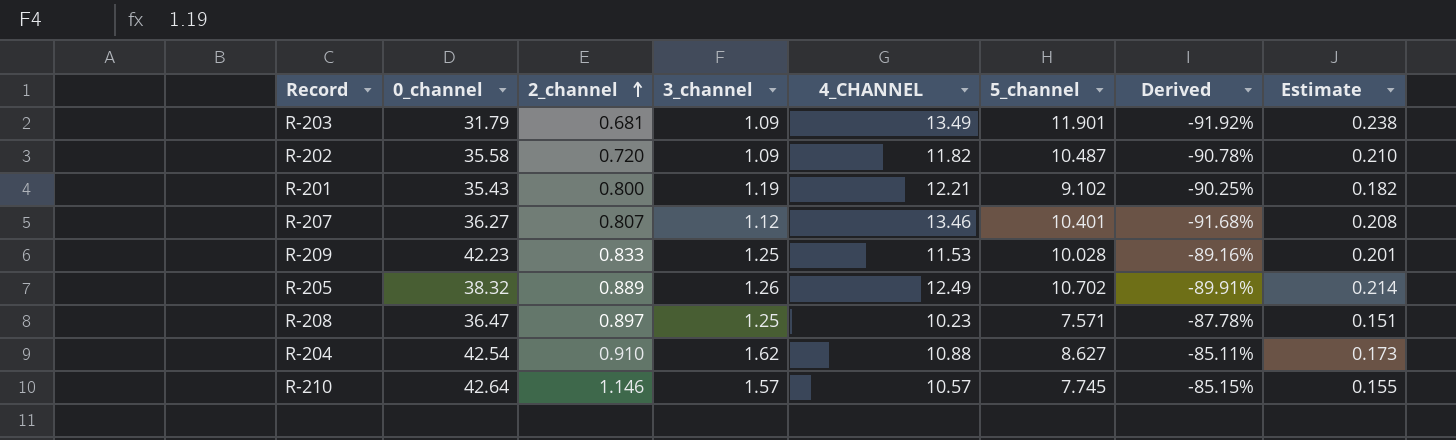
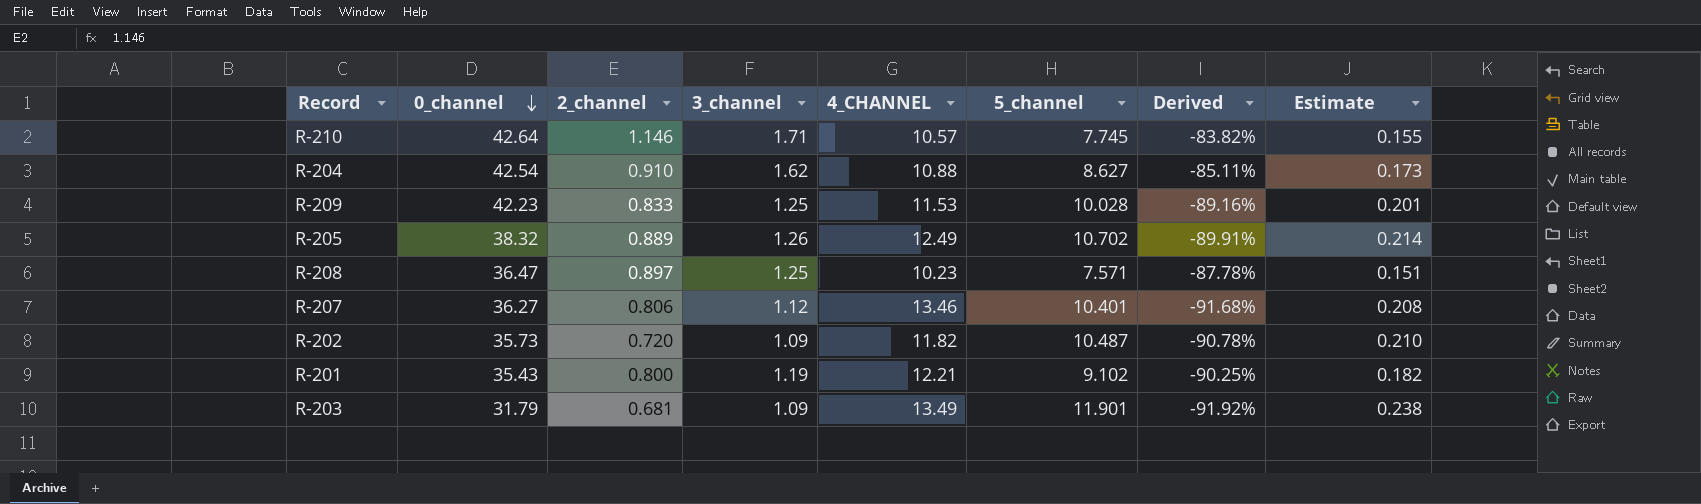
row order: 2_channel ascending -> 0_channel descending
R-210 | 3_channel: 1.57 -> 1.71
R-210 | Derived: -85.15% -> -83.82%
R-207 | 2_channel: 0.807 -> 0.806
R-202 | 0_channel: 35.58 -> 35.73

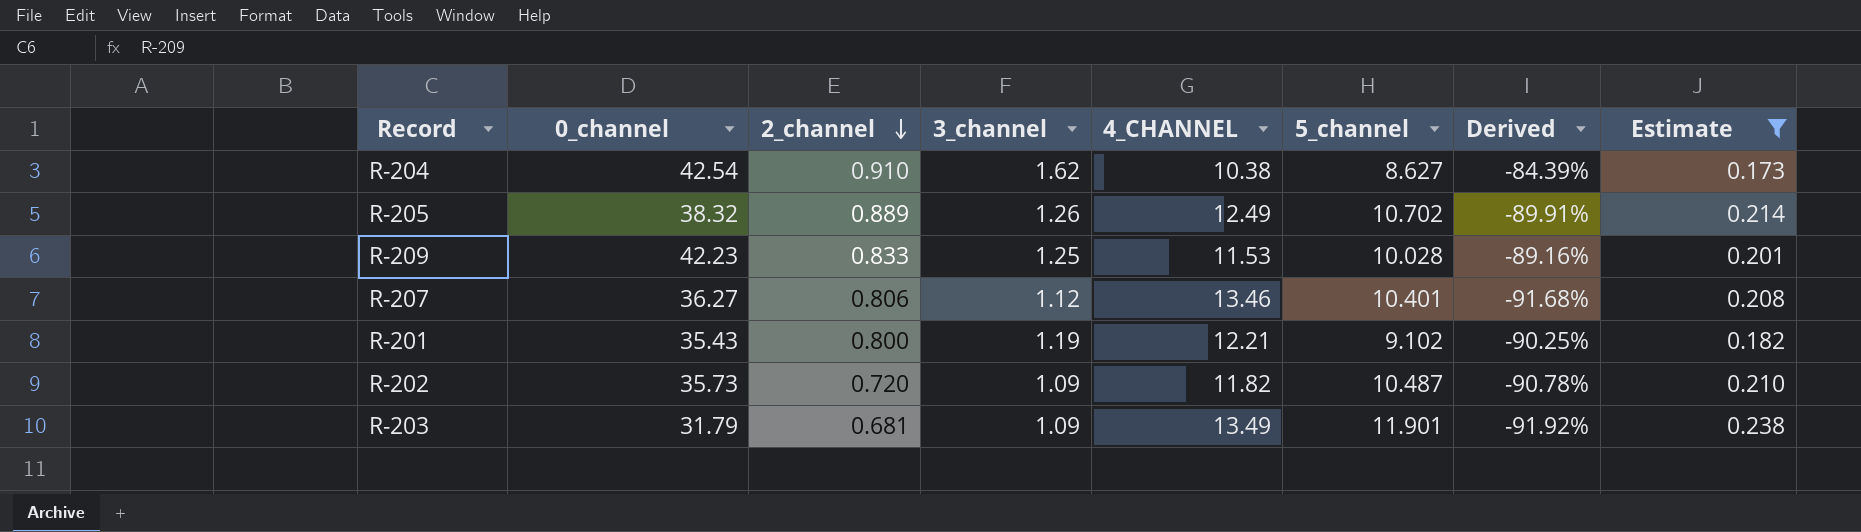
filter: none -> Estimate >= 0.173
row order: 0_channel descending -> 2_channel descending
R-204 | 4_CHANNEL: 10.88 -> 10.38
R-204 | Derived: -85.11% -> -84.39%

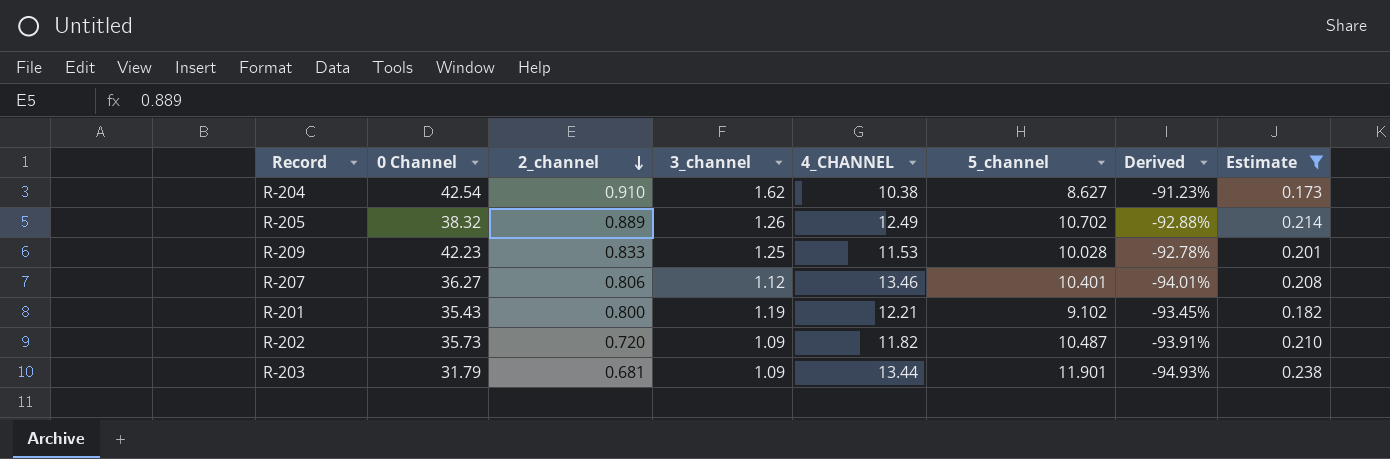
column name: 0_channel -> 0 Channel
column Derived | formula: ([3_channel] - [4_CHANNEL]) / [4_CHANNEL] -> ([2_channel] - [4_CHANNEL]) / [4_CHANNEL]
R-203 | 4_CHANNEL: 13.49 -> 13.44

